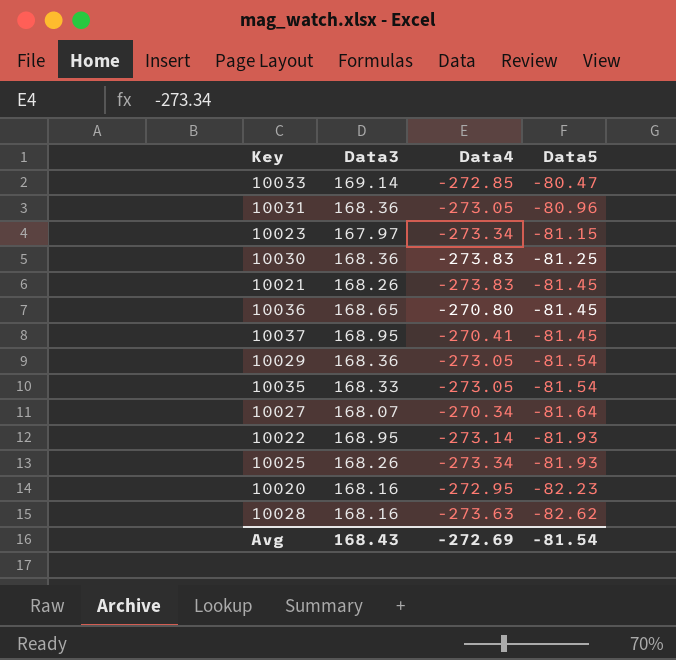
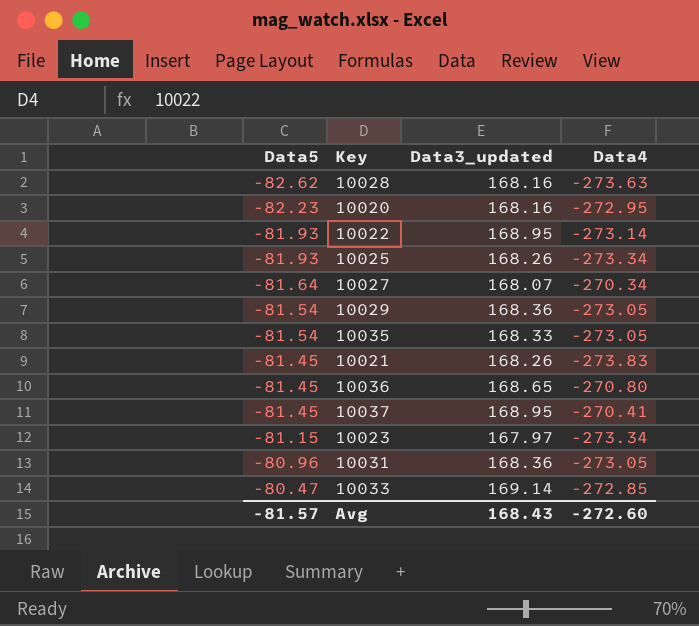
row order: Data5 descending -> Data5 ascending
column Data5 | position: 4 -> 1
column name: Data3 -> Data3_updated
row 10030: 168.36 | -273.83 | -81.25 -> none
Avg | Data5: -81.54 -> -81.57
Avg | Data4: -272.69 -> -272.60

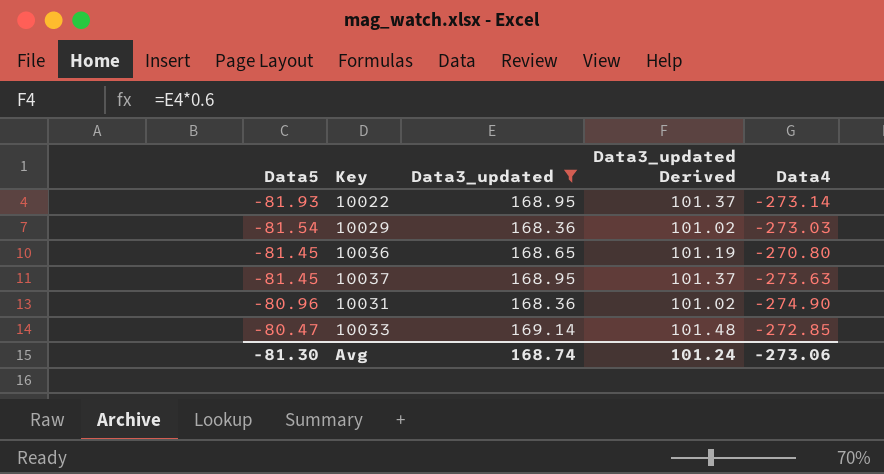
filter: none -> Data3_updated >= 168.36
column Data3_updated Derived | formula: none -> [Data3_updated] * 0.6
10029 | Data4: -273.05 -> -273.03
10037 | Data4: -270.41 -> -273.63
10031 | Data4: -273.05 -> -274.90
Avg | Data5: -81.57 -> -81.30
Avg | Data3_updated: 168.43 -> 168.74
Avg | Data4: -272.60 -> -273.06

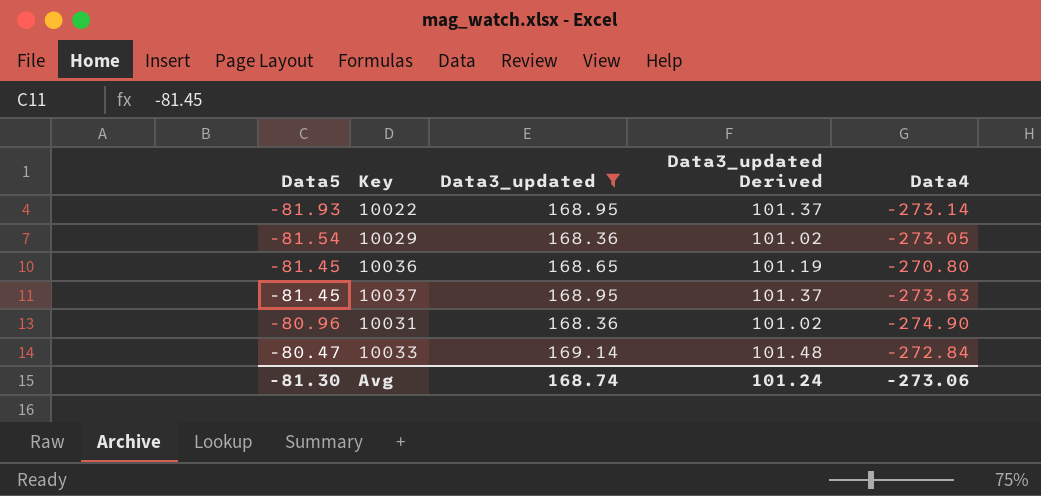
10029 | Data4: -273.03 -> -273.05
10033 | Data4: -272.85 -> -272.84

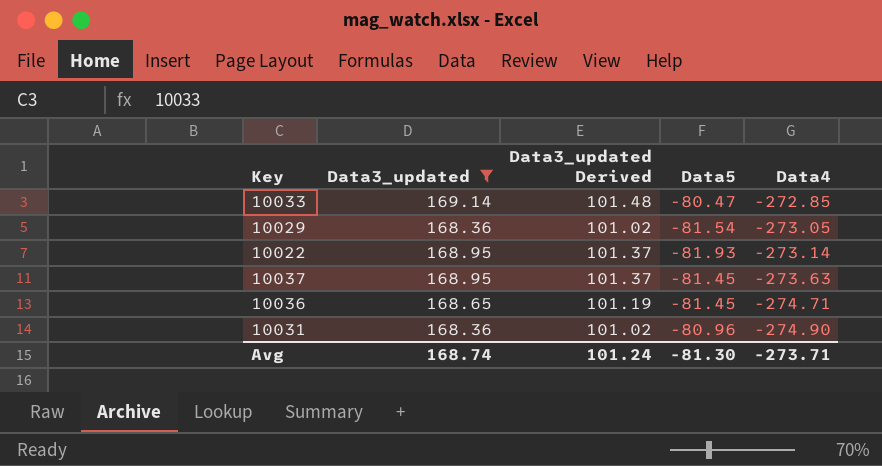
row order: Data5 ascending -> Data4 descending
column Data5 | position: 1 -> 4
10033 | Data4: -272.84 -> -272.85
10036 | Data4: -270.80 -> -274.71
Avg | Data4: -273.06 -> -273.71

